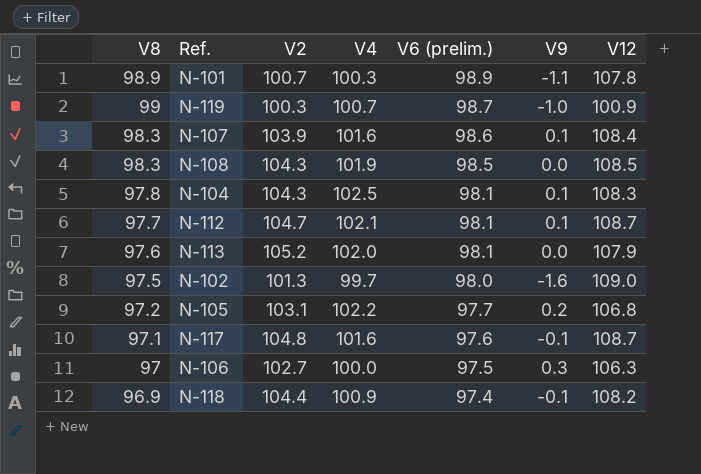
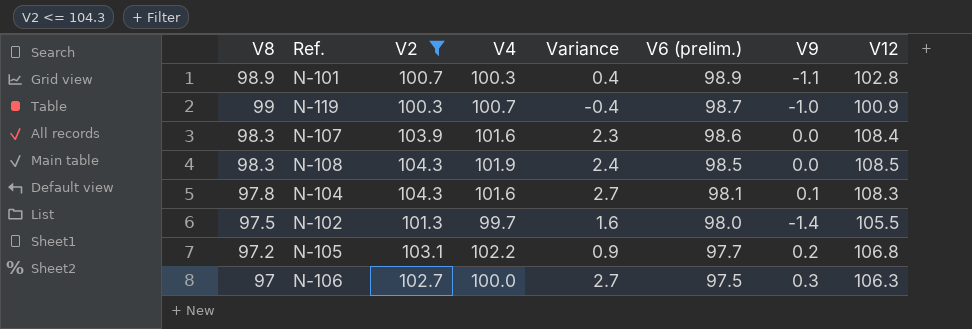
filter: none -> V2 <= 104.3
column Variance | formula: none -> [V2] - [V4]
N-101 | V12: 107.8 -> 102.8
N-107 | V9: 0.1 -> 0.0
N-104 | V4: 102.5 -> 101.6
N-102 | V9: -1.6 -> -1.4
N-102 | V12: 109.0 -> 105.5

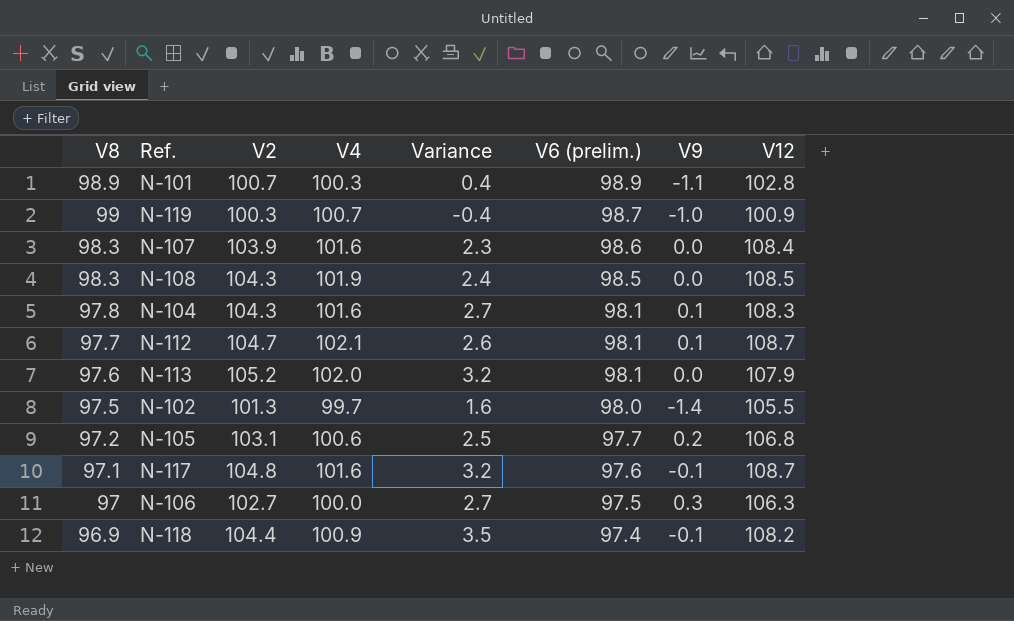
filter: V2 <= 104.3 -> none
N-105 | V4: 102.2 -> 100.6
N-105 | Variance: 0.9 -> 2.5

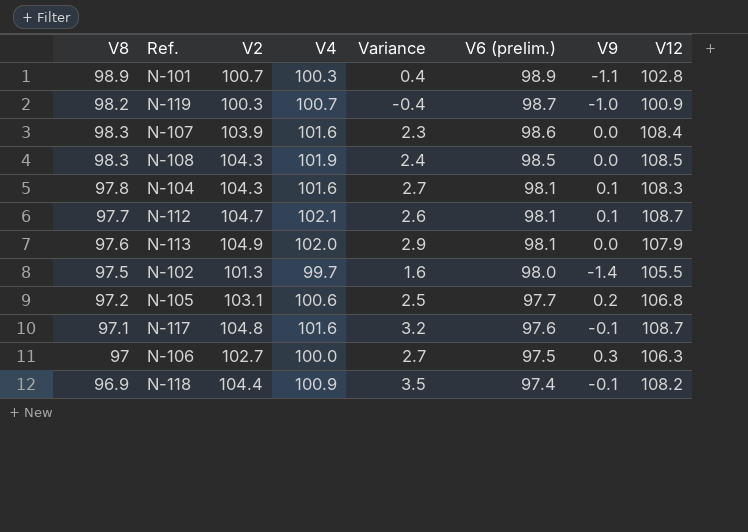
N-119 | V8: 99 -> 98.2
N-113 | V2: 105.2 -> 104.9
N-113 | Variance: 3.2 -> 2.9

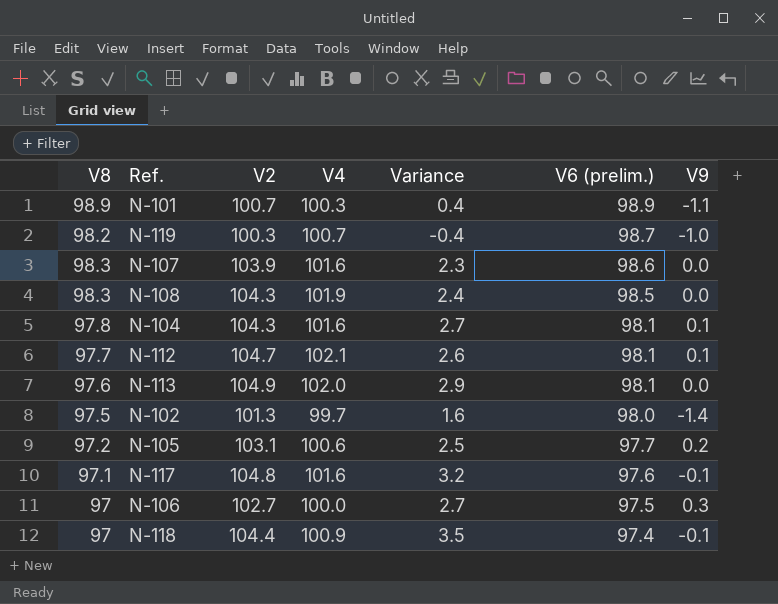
column V12 | position: 8 -> none
N-118 | V8: 96.9 -> 97

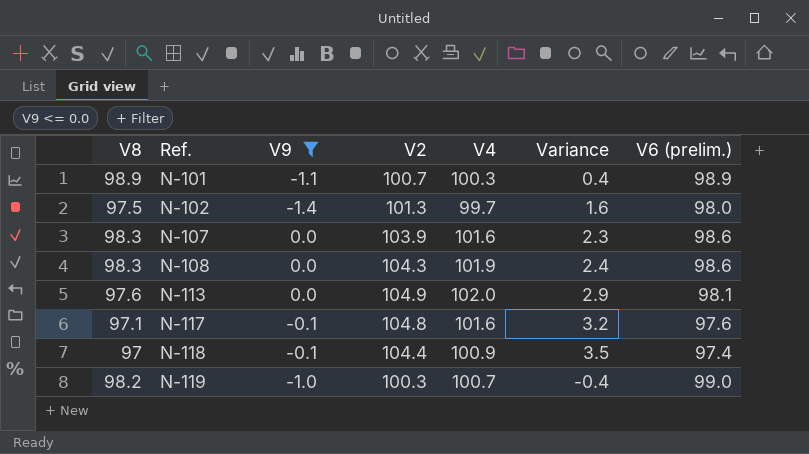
filter: none -> V9 <= 0.0
row order: V6 (prelim.) descending -> Ref. ascending
column V9 | position: 7 -> 3
N-108 | V6 (prelim.): 98.5 -> 98.6
N-119 | V6 (prelim.): 98.7 -> 99.0

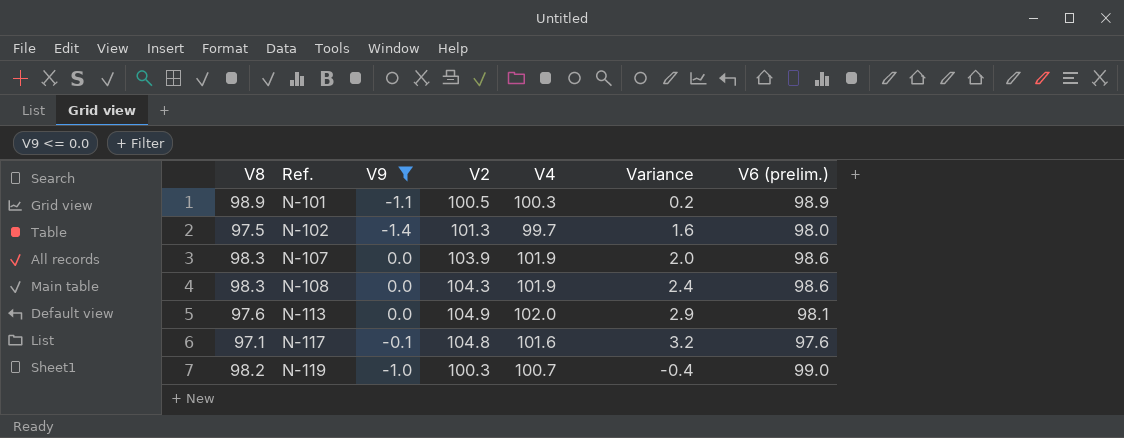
row N-118: 97 | -0.1 | 104.4 | 100.9 | 3.5 | 97.4 -> none
N-101 | V2: 100.7 -> 100.5
N-101 | Variance: 0.4 -> 0.2
N-107 | V4: 101.6 -> 101.9
N-107 | Variance: 2.3 -> 2.0

